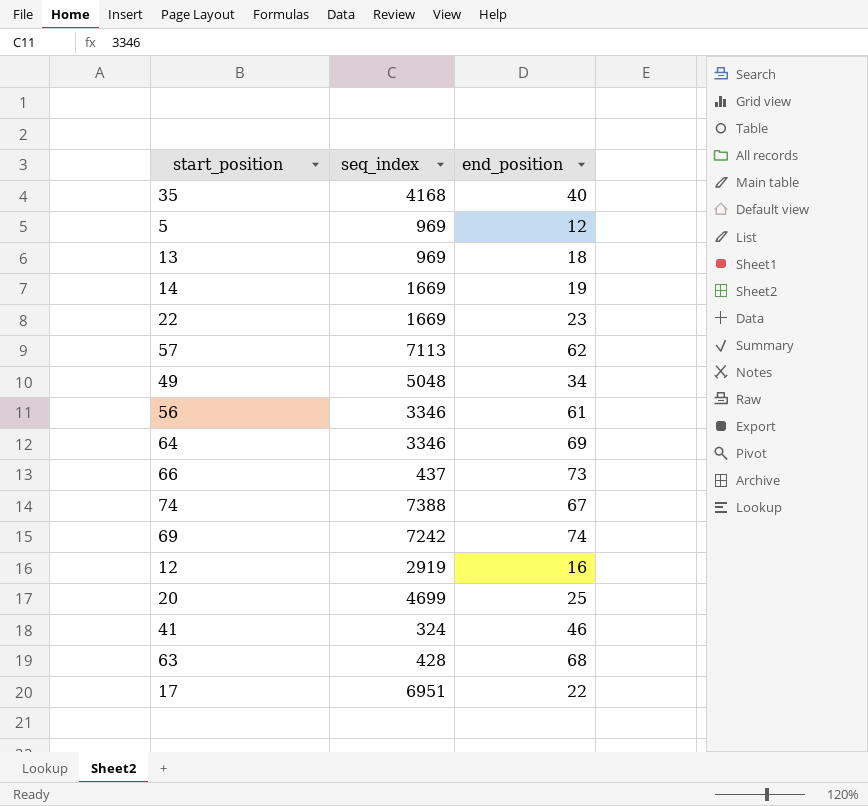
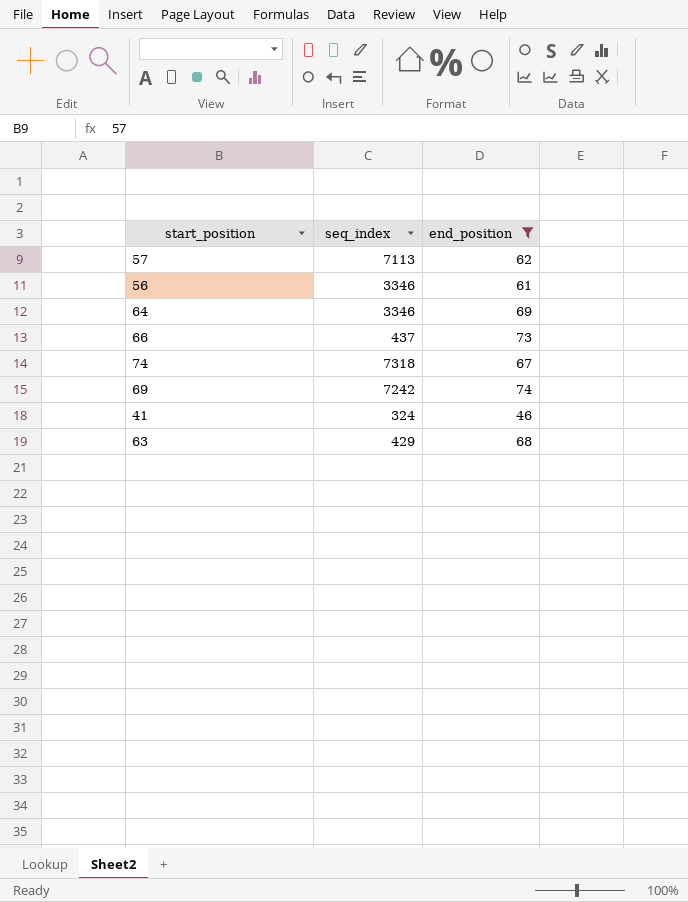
filter: none -> end_position >= 46
74 | seq_index: 7388 -> 7318
63 | seq_index: 428 -> 429

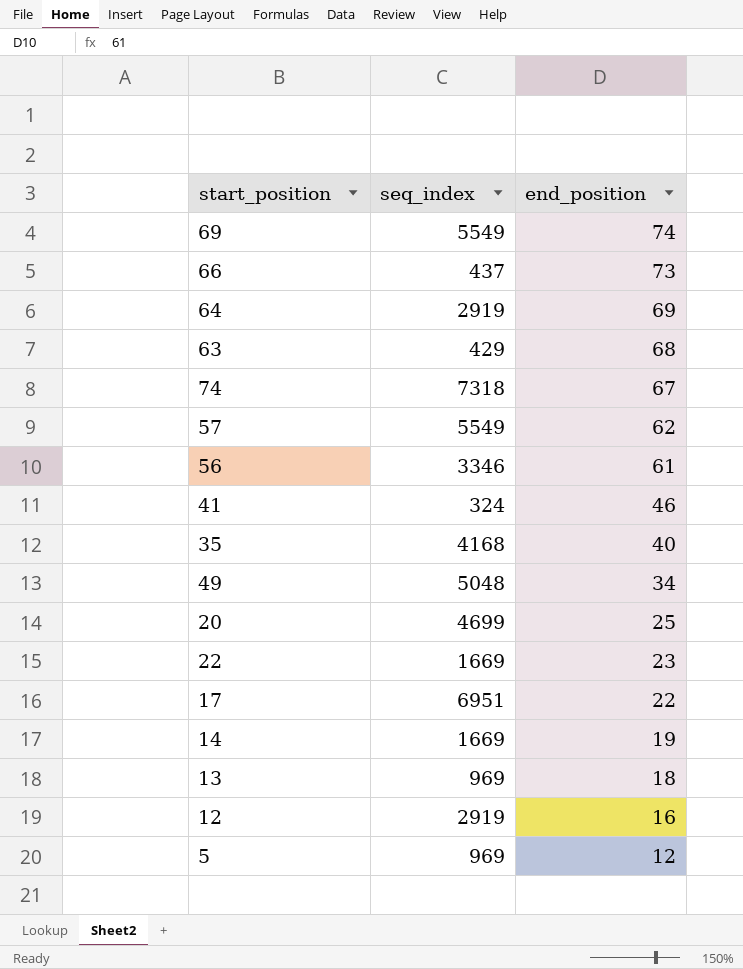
filter: end_position >= 46 -> none
row order: none -> end_position descending
69 | seq_index: 7242 -> 5549
64 | seq_index: 3346 -> 2919
57 | seq_index: 7113 -> 5549

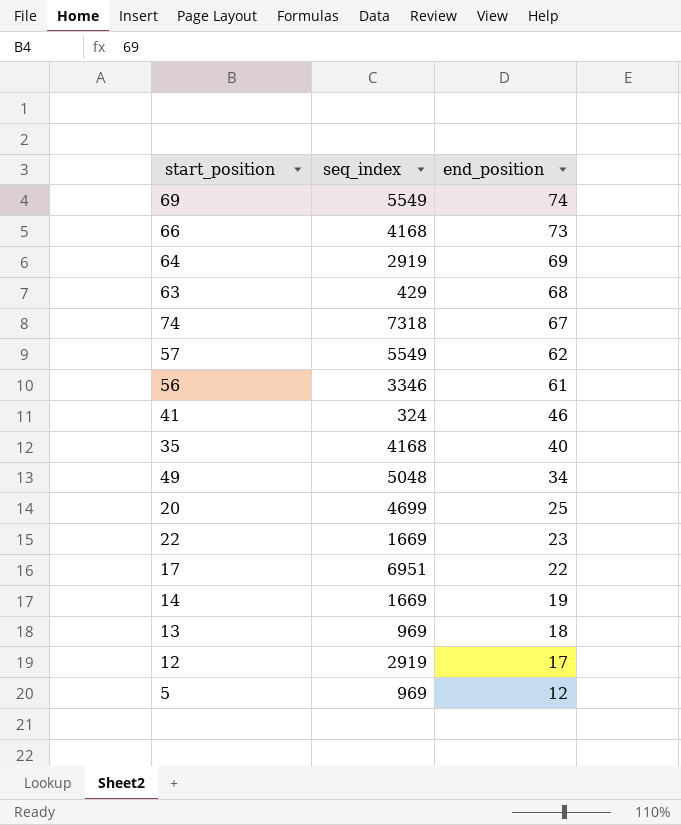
66 | seq_index: 437 -> 4168
12 | end_position: 16 -> 17

